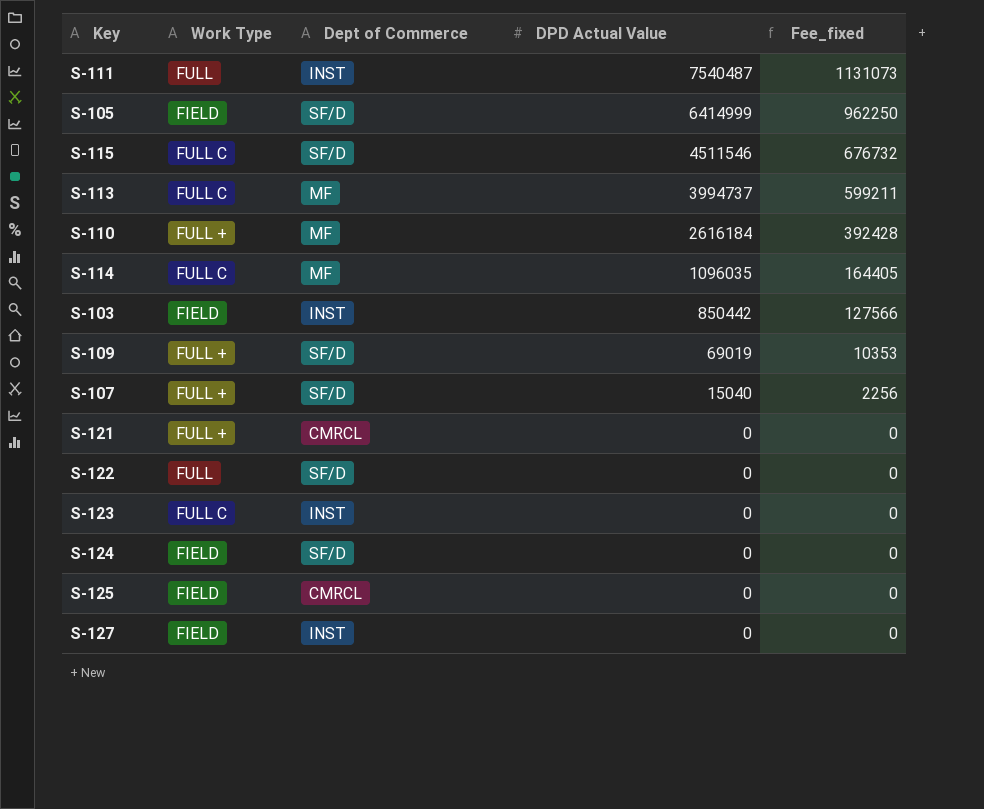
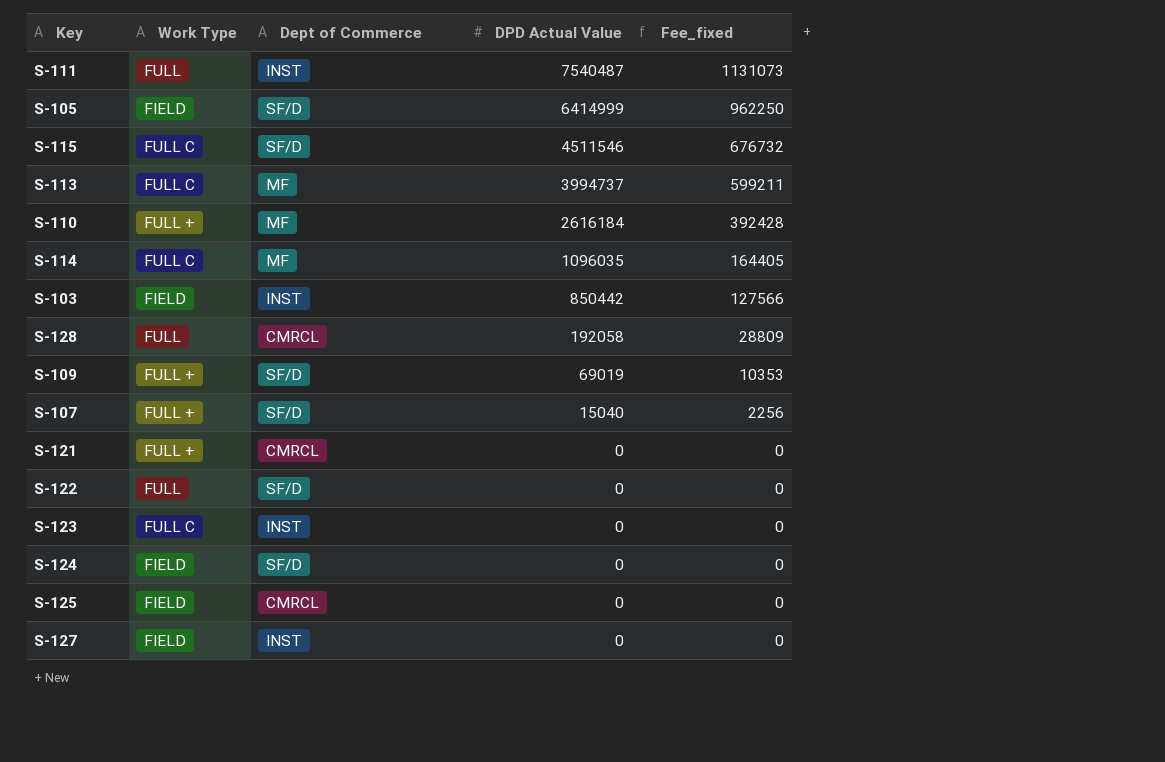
row S-128: none -> FULL | CMRCL | 192058 | 28809

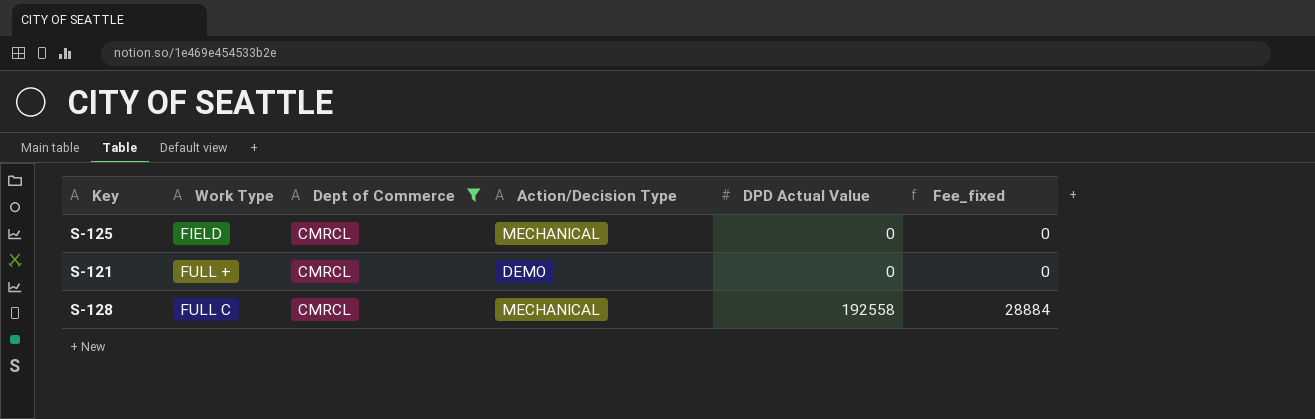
filter: none -> Dept of Commerce = CMRCL
row order: DPD Actual Value descending -> Work Type ascending
column Action/Decision Type | position: none -> 4
S-128 | Work Type: FULL -> FULL C
S-128 | DPD Actual Value: 192058 -> 192558
S-128 | Fee_fixed: 28809 -> 28884

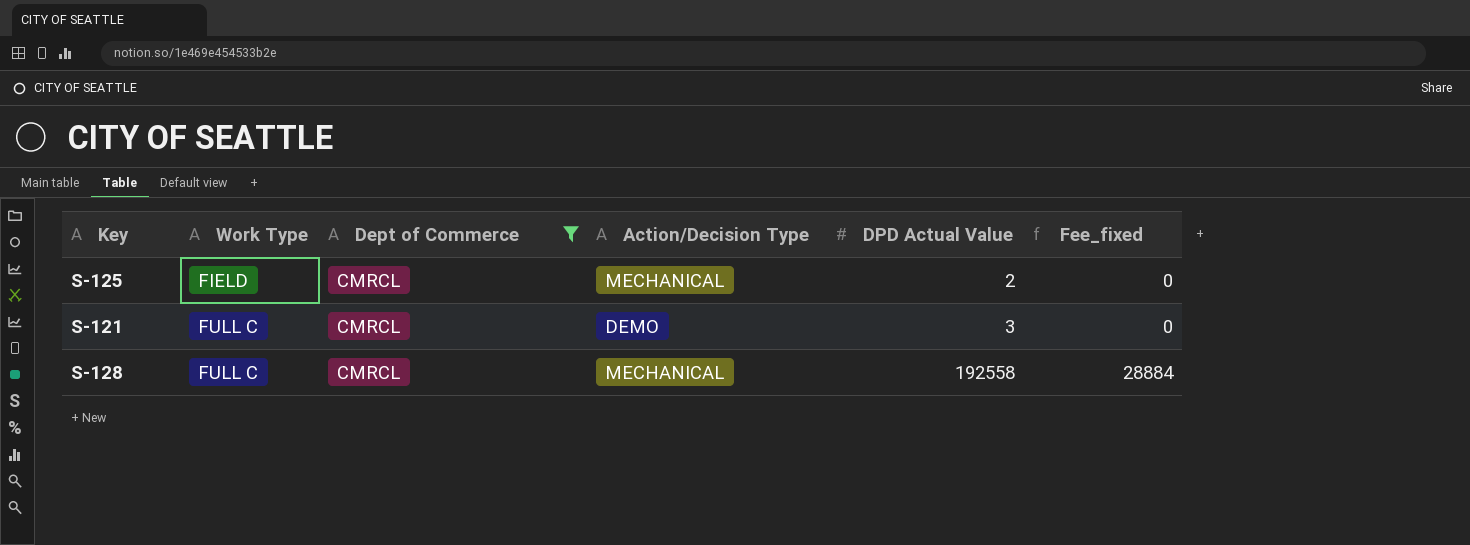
S-125 | DPD Actual Value: 0 -> 2
S-121 | Work Type: FULL + -> FULL C
S-121 | DPD Actual Value: 0 -> 3

